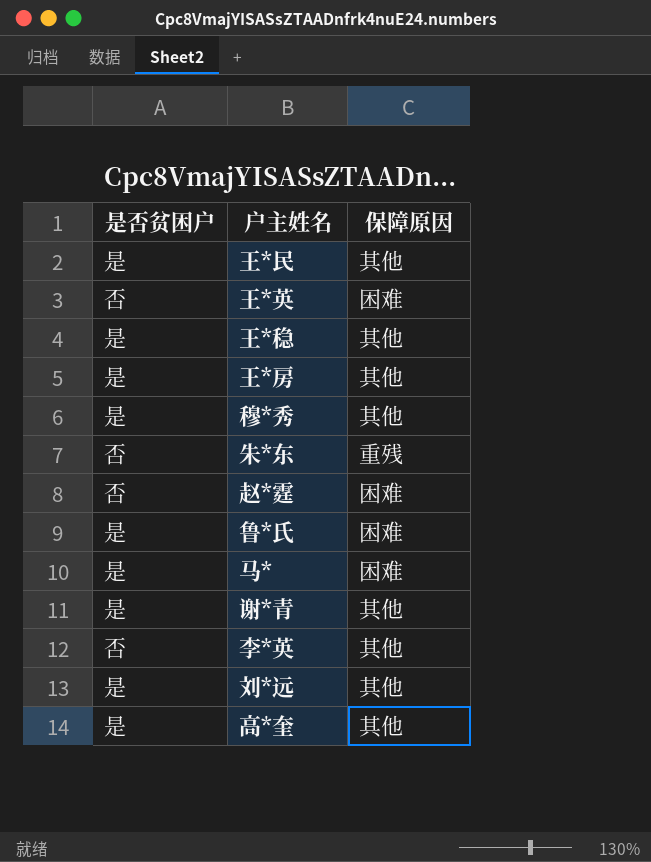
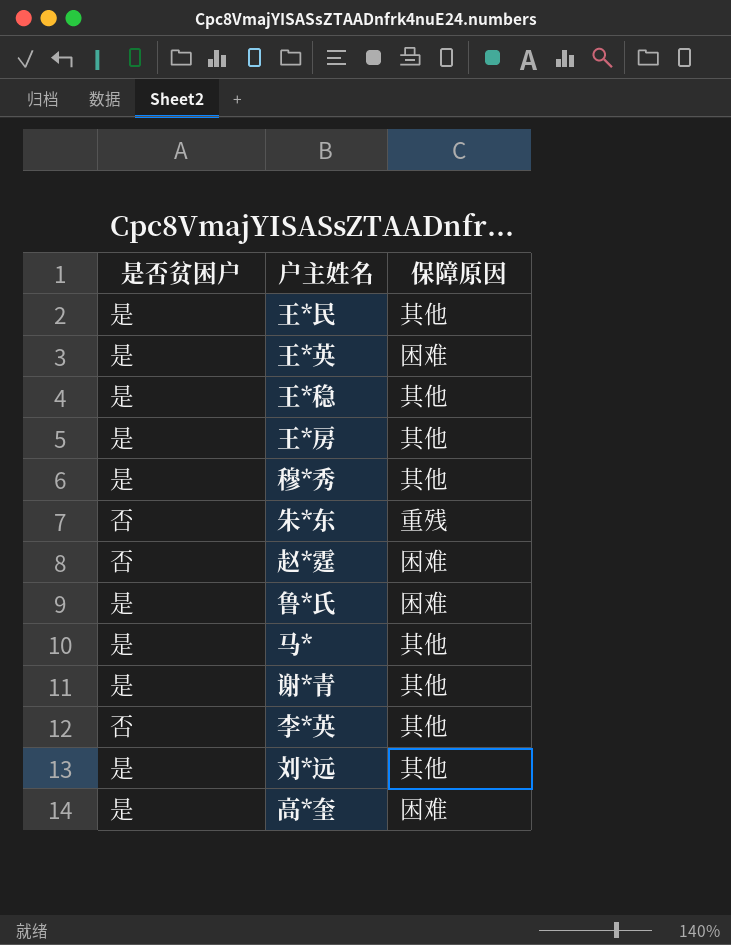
王*英 | 是否贫困户: 否 -> 是
马* | 保障原因: 困难 -> 其他
高*奎 | 保障原因: 其他 -> 困难

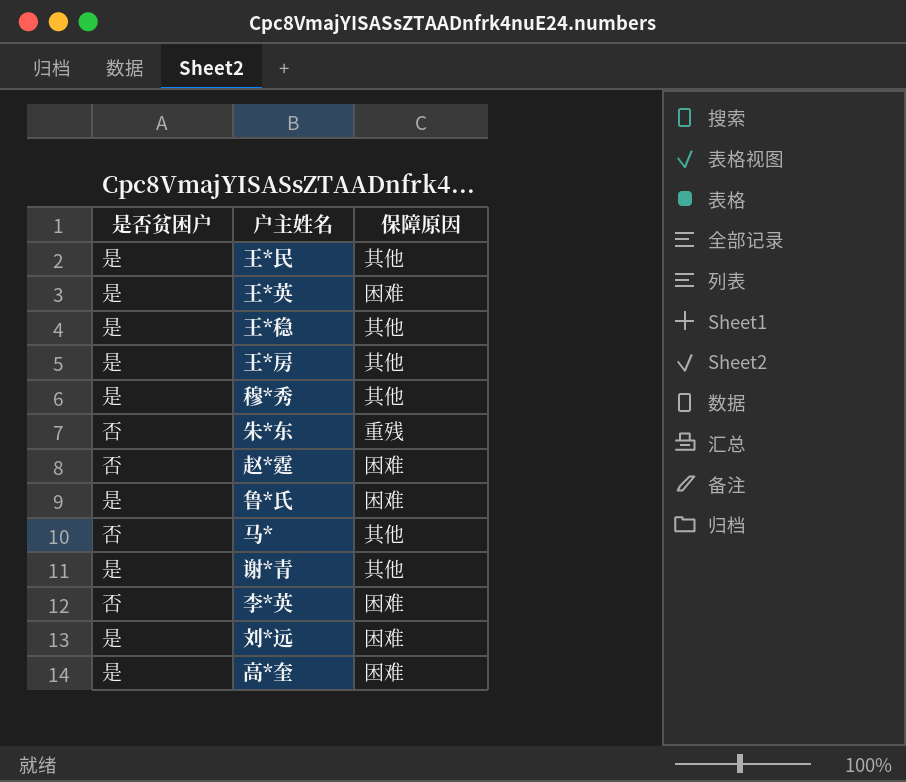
马* | 是否贫困户: 是 -> 否
李*英 | 保障原因: 其他 -> 困难
刘*远 | 保障原因: 其他 -> 困难

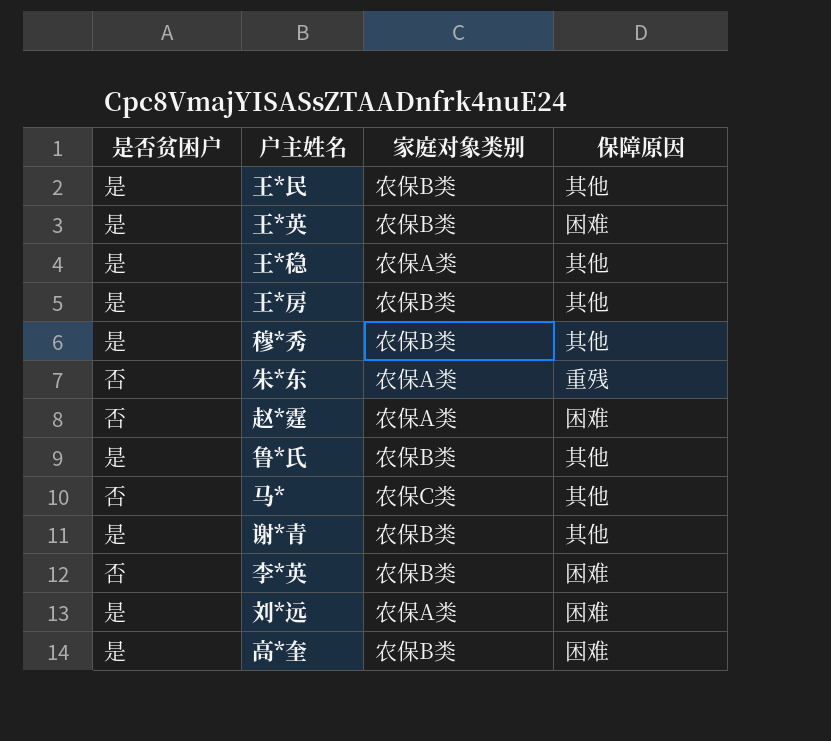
column 家庭对象类别 | position: none -> 3
鲁*氏 | 保障原因: 困难 -> 其他

